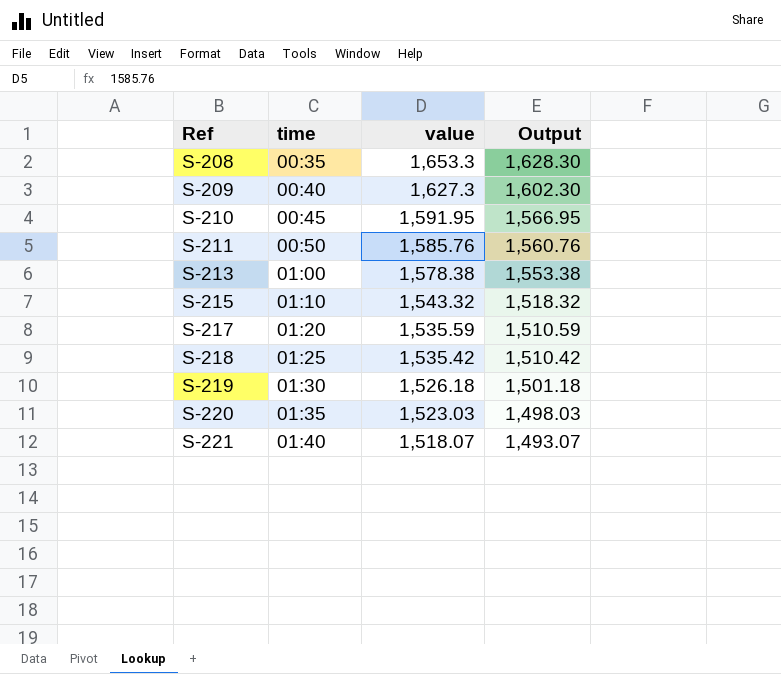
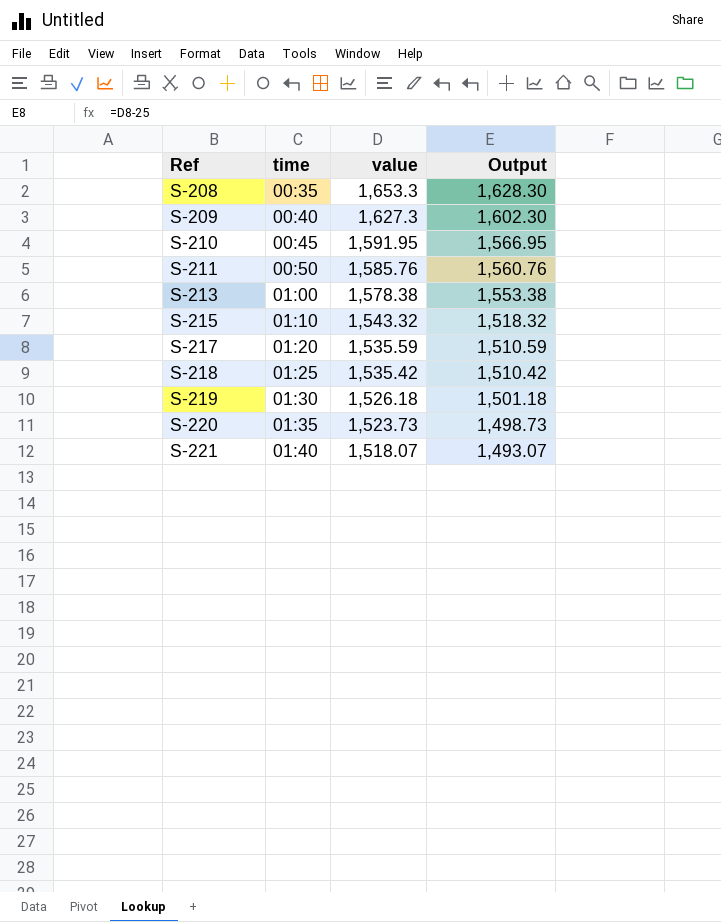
S-220 | value: 1,523.03 -> 1,523.73
S-220 | Output: 1,498.03 -> 1,498.73

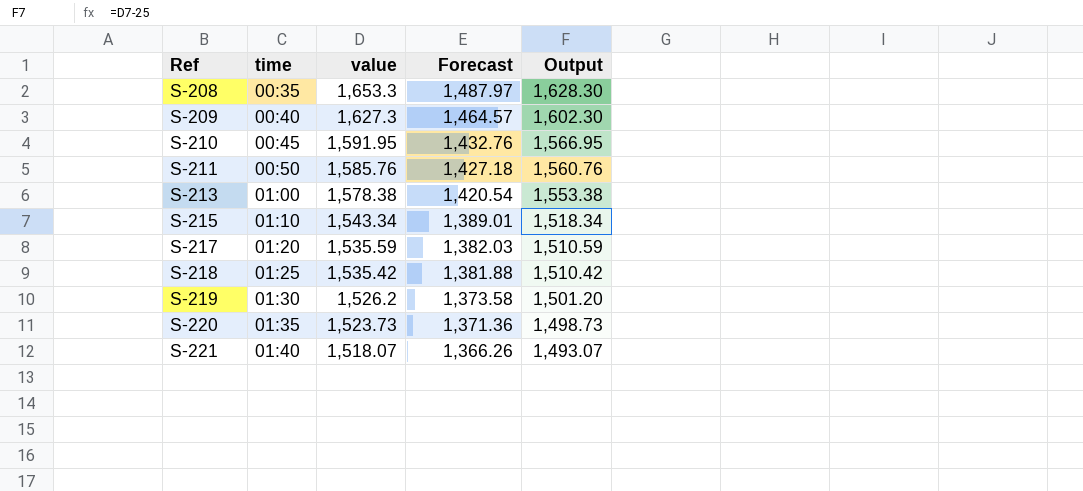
column Forecast | formula: none -> [value] * 0.9
S-215 | value: 1,543.32 -> 1,543.34
S-215 | Output: 1,518.32 -> 1,518.34
S-219 | value: 1,526.18 -> 1,526.2
S-219 | Output: 1,501.18 -> 1,501.20

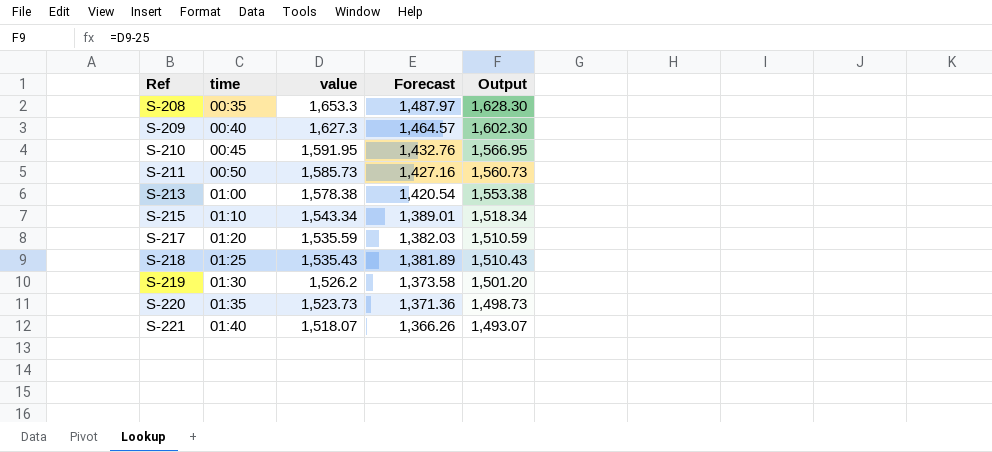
S-211 | value: 1,585.76 -> 1,585.73
S-211 | Forecast: 1,427.18 -> 1,427.16
S-211 | Output: 1,560.76 -> 1,560.73
S-218 | value: 1,535.42 -> 1,535.43
S-218 | Forecast: 1,381.88 -> 1,381.89
S-218 | Output: 1,510.42 -> 1,510.43

